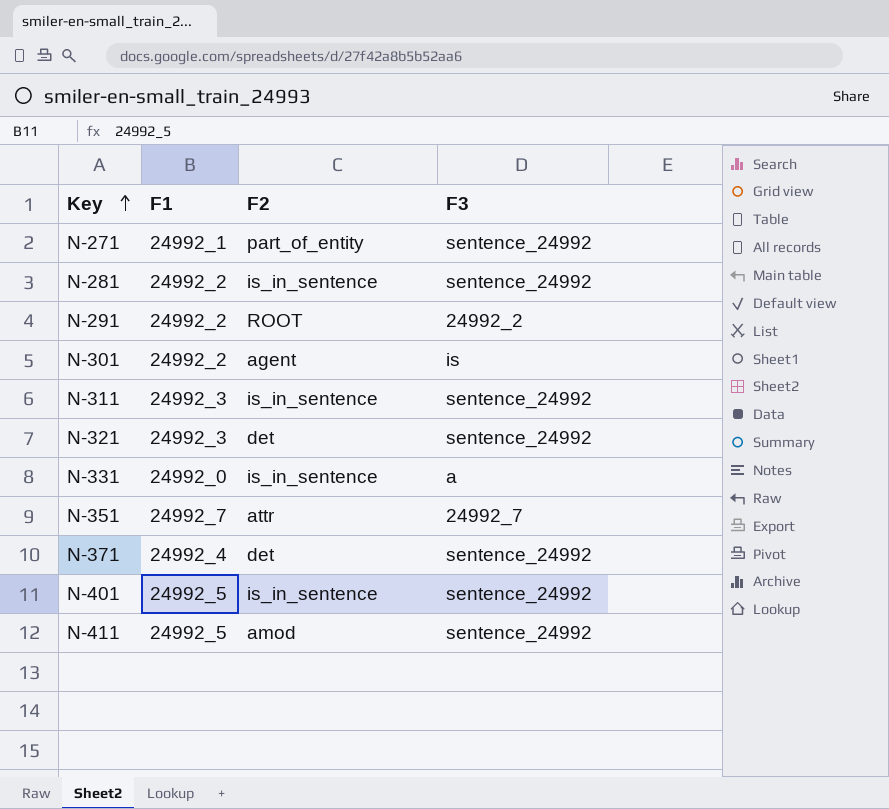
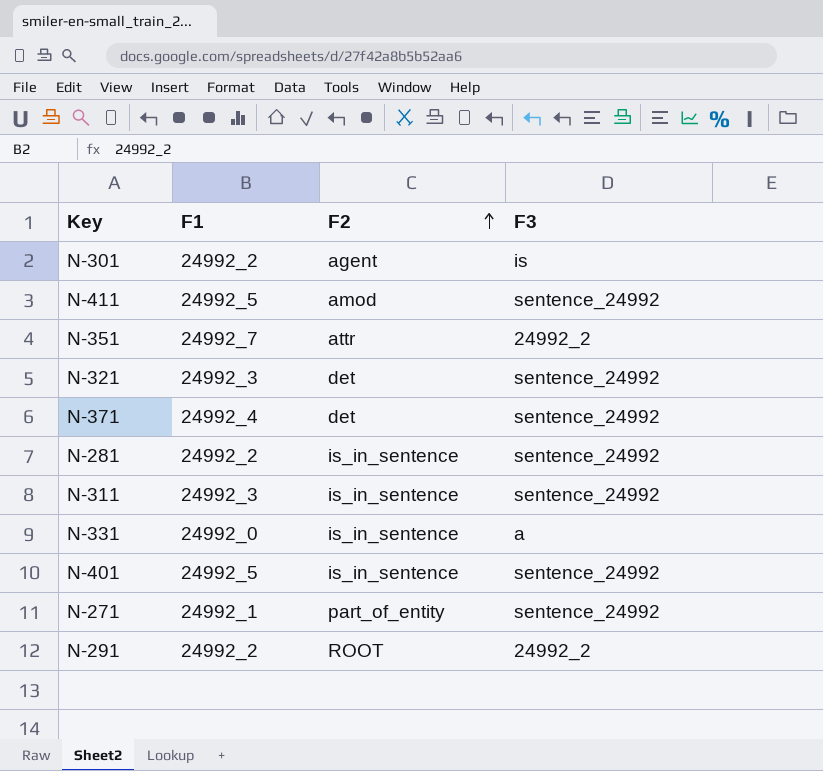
row order: Key ascending -> F2 ascending
N-351 | F3: 24992_7 -> 24992_2

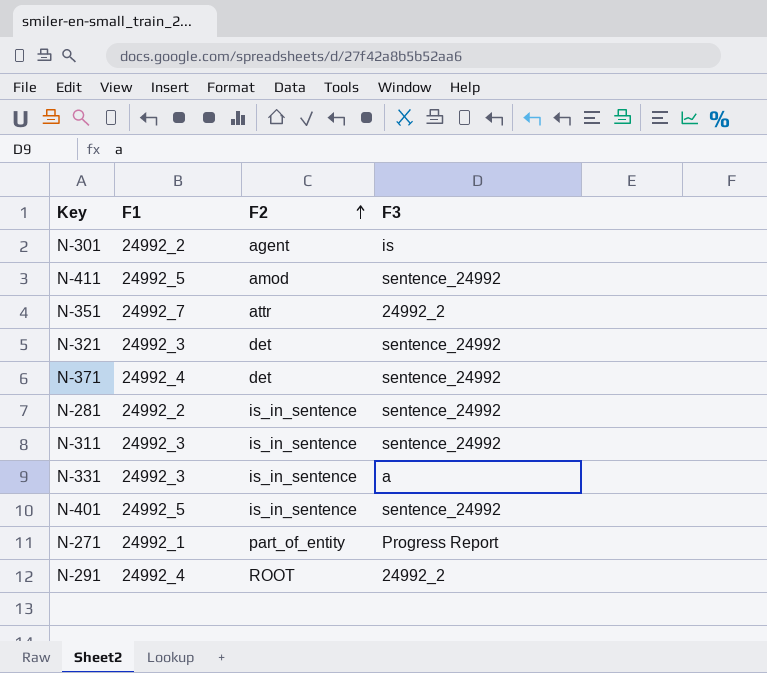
N-331 | F1: 24992_0 -> 24992_3
N-271 | F3: sentence_24992 -> Progress Report
N-291 | F1: 24992_2 -> 24992_4

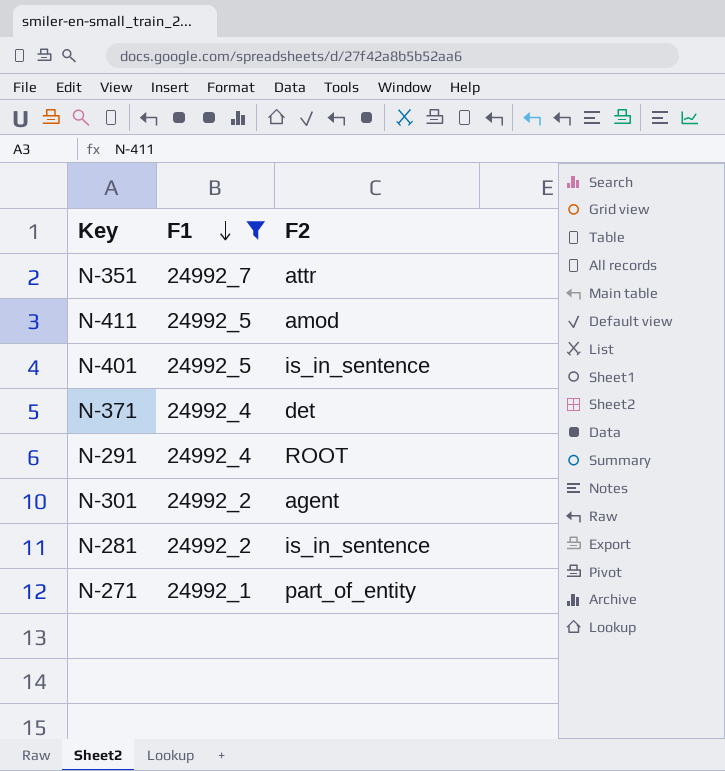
filter: none -> F1 != 24992_3
row order: F2 ascending -> F1 descending
column F3 | position: 4 -> none

